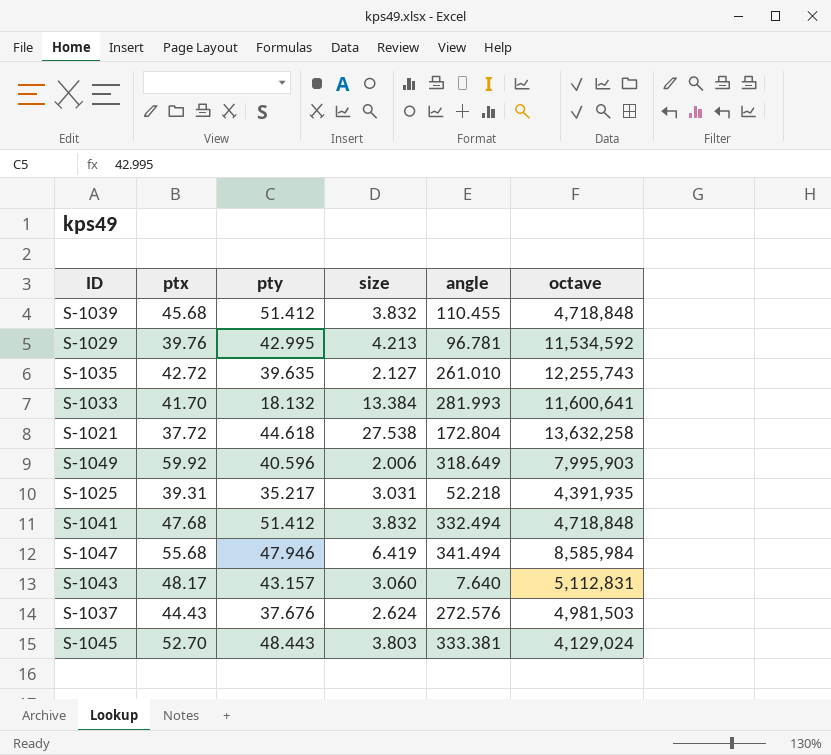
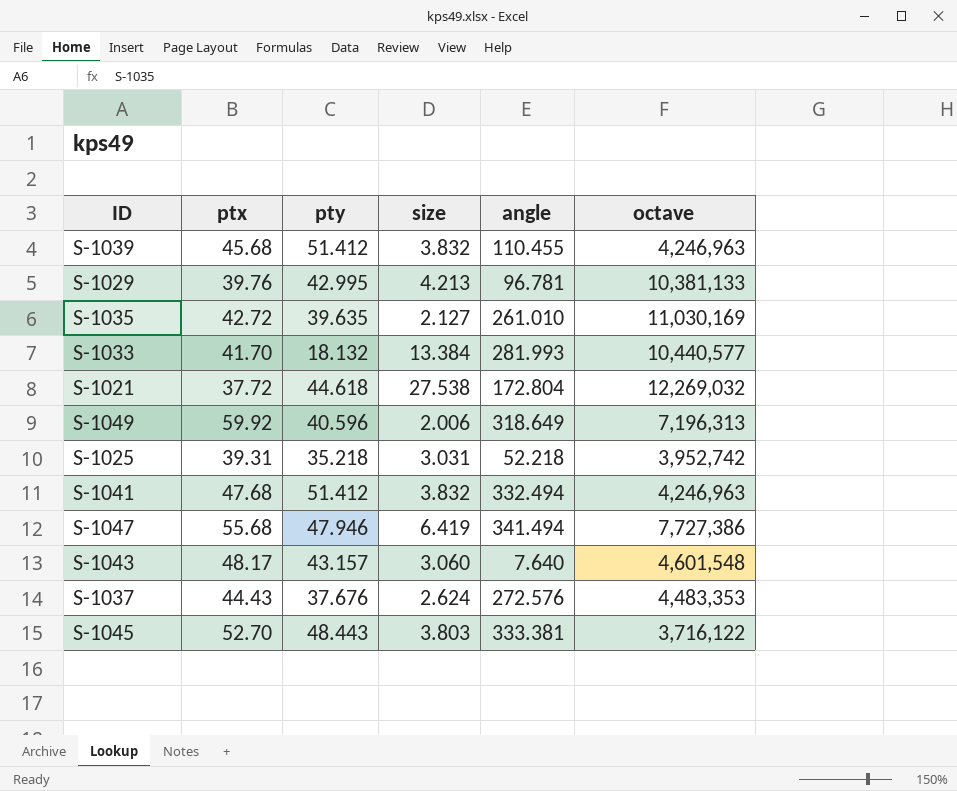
S-1039 | octave: 4,718,848 -> 4,246,963
S-1029 | octave: 11,534,592 -> 10,381,133
S-1035 | octave: 12,255,743 -> 11,030,169
S-1033 | octave: 11,600,641 -> 10,440,577
S-1021 | octave: 13,632,258 -> 12,269,032
S-1049 | octave: 7,995,903 -> 7,196,313
S-1025 | pty: 35.217 -> 35.218
S-1025 | octave: 4,391,935 -> 3,952,742
S-1041 | octave: 4,718,848 -> 4,246,963
S-1047 | octave: 8,585,984 -> 7,727,386
S-1043 | octave: 5,112,831 -> 4,601,548
S-1037 | octave: 4,981,503 -> 4,483,353
S-1045 | octave: 4,129,024 -> 3,716,122

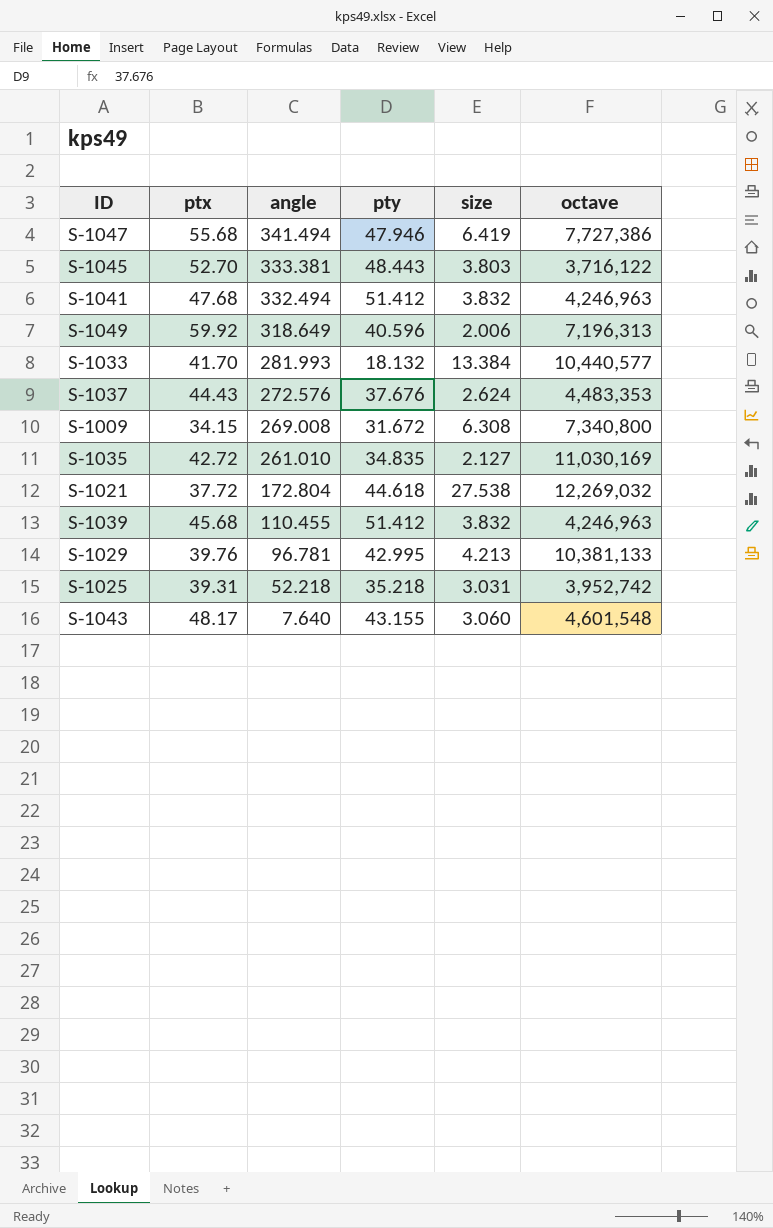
row order: none -> angle descending
column angle | position: 5 -> 3
row S-1009: none -> 34.15 | 269.008 | 31.672 | 6.308 | 7,340,800
S-1035 | pty: 39.635 -> 34.835
S-1043 | pty: 43.157 -> 43.155

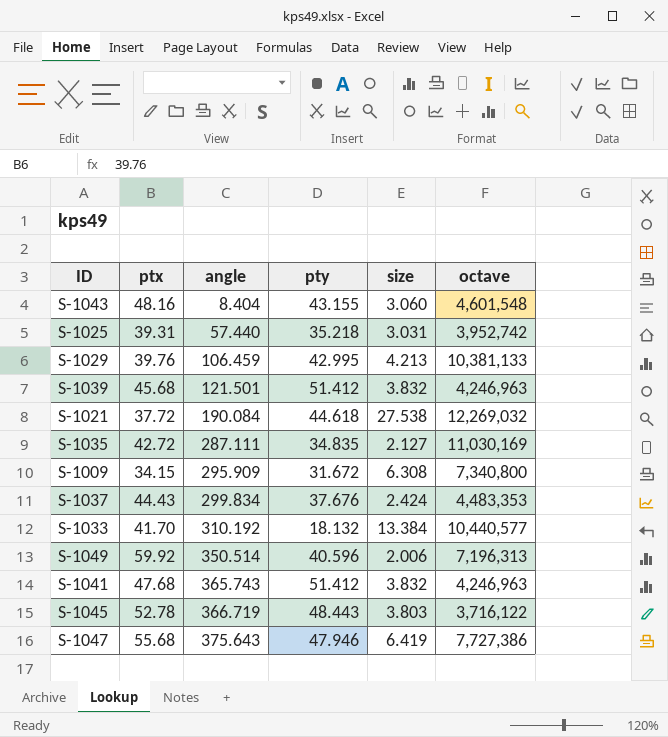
row order: angle descending -> angle ascending
S-1043 | ptx: 48.17 -> 48.16
S-1043 | angle: 7.640 -> 8.404
S-1025 | angle: 52.218 -> 57.440
S-1029 | angle: 96.781 -> 106.459
S-1039 | angle: 110.455 -> 121.501
S-1021 | angle: 172.804 -> 190.084
S-1035 | angle: 261.010 -> 287.111
S-1009 | angle: 269.008 -> 295.909
S-1037 | angle: 272.576 -> 299.834
S-1037 | size: 2.624 -> 2.424
S-1033 | angle: 281.993 -> 310.192
S-1049 | angle: 318.649 -> 350.514
S-1041 | angle: 332.494 -> 365.743
S-1045 | ptx: 52.70 -> 52.78
S-1045 | angle: 333.381 -> 366.719
S-1047 | angle: 341.494 -> 375.643

